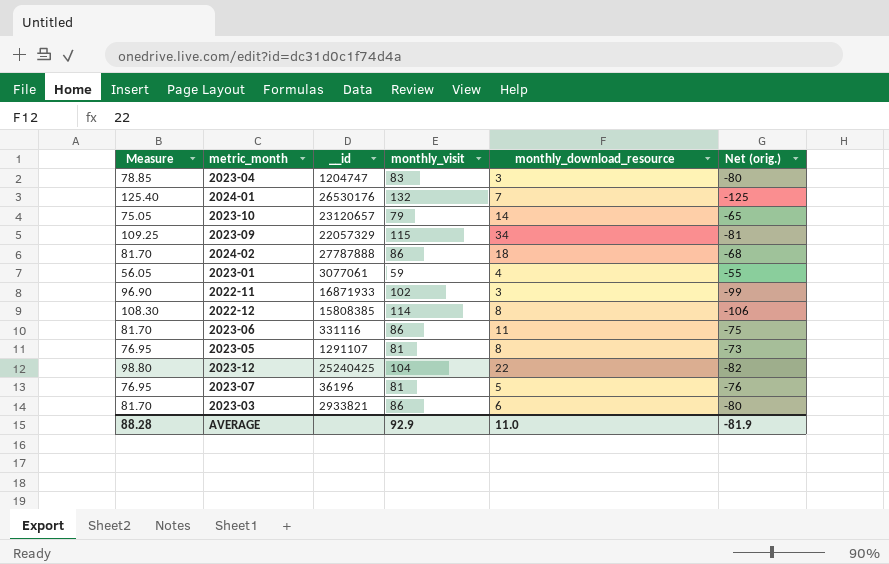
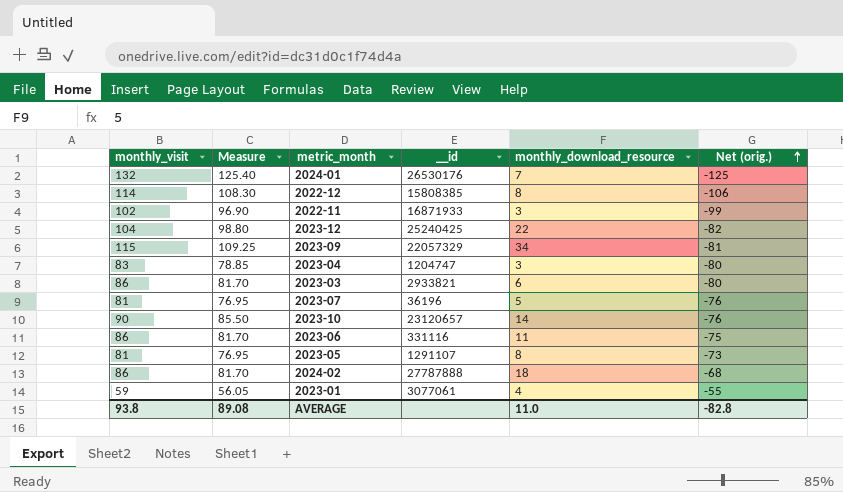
row order: none -> Net (orig.) ascending
column monthly_visit | position: 4 -> 1
2023-10 | monthly_visit: 79 -> 90
2023-10 | Measure: 75.05 -> 85.50
2023-10 | Net (orig.): -65 -> -76
AVERAGE | monthly_visit: 92.9 -> 93.8
AVERAGE | Measure: 88.28 -> 89.08
AVERAGE | Net (orig.): -81.9 -> -82.8

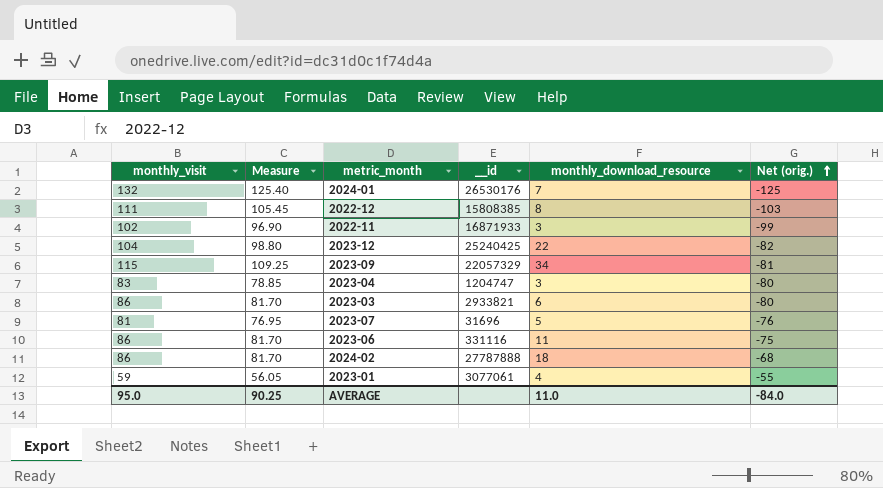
row 2023-10: 90 | 85.50 | 23120657 | 14 | -76 -> none
row 2023-05: 81 | 76.95 | 1291107 | 8 | -73 -> none
2022-12 | monthly_visit: 114 -> 111
2022-12 | Measure: 108.30 -> 105.45
2022-12 | Net (orig.): -106 -> -103
2023-07 | __id: 36196 -> 31696
AVERAGE | monthly_visit: 93.8 -> 95.0
AVERAGE | Measure: 89.08 -> 90.25
AVERAGE | Net (orig.): -82.8 -> -84.0

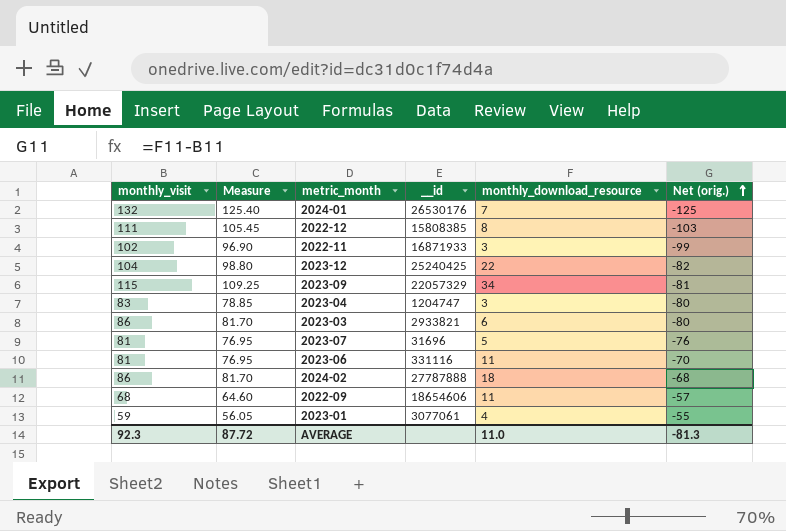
2023-06 | monthly_visit: 86 -> 81
2023-06 | Measure: 81.70 -> 76.95
2023-06 | Net (orig.): -75 -> -70
row 2022-09: none -> 68 | 64.60 | 18654606 | 11 | -57
AVERAGE | monthly_visit: 95.0 -> 92.3
AVERAGE | Measure: 90.25 -> 87.72
AVERAGE | Net (orig.): -84.0 -> -81.3

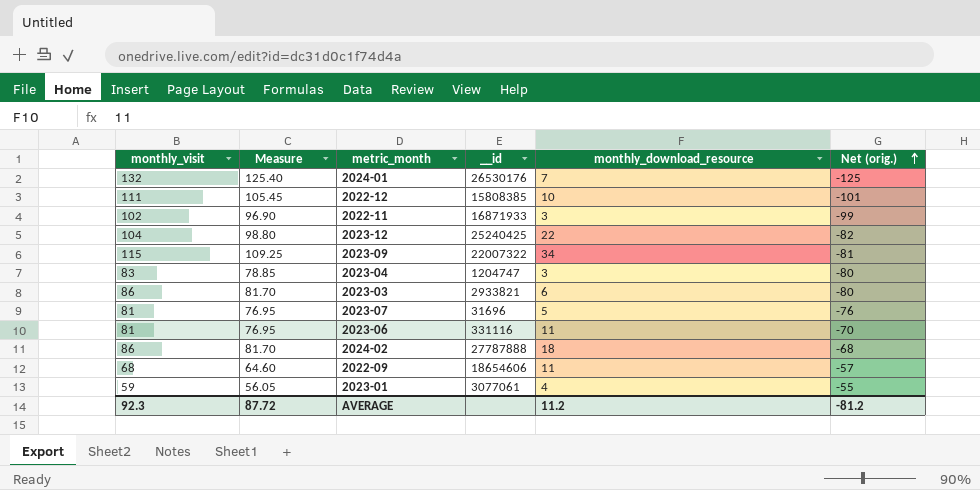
2022-12 | monthly_download_resource: 8 -> 10
2022-12 | Net (orig.): -103 -> -101
2023-09 | __id: 22057329 -> 22007322
AVERAGE | monthly_download_resource: 11.0 -> 11.2
AVERAGE | Net (orig.): -81.3 -> -81.2

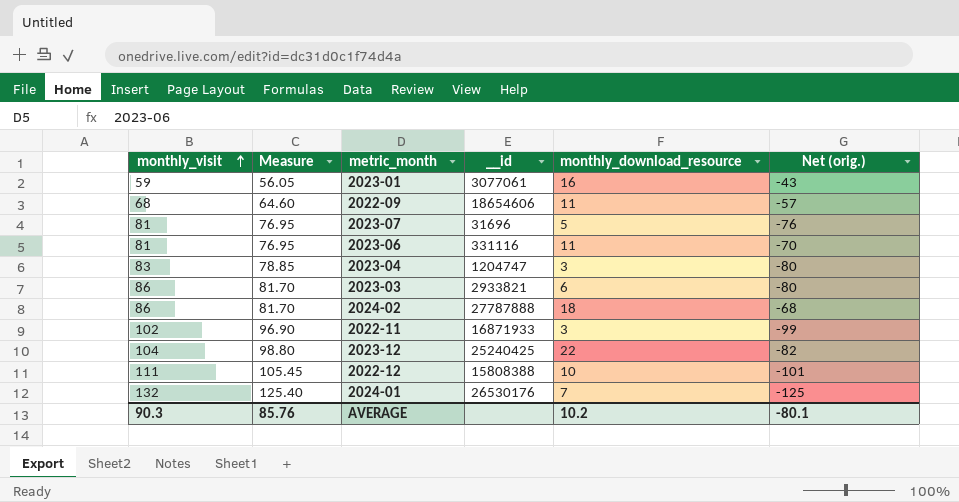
row order: Net (orig.) ascending -> monthly_visit ascending
row 2023-09: 115 | 109.25 | 22007322 | 34 | -81 -> none
2023-01 | monthly_download_resource: 4 -> 16
2023-01 | Net (orig.): -55 -> -43
2022-12 | __id: 15808385 -> 15808388
AVERAGE | monthly_visit: 92.3 -> 90.3
AVERAGE | Measure: 87.72 -> 85.76
AVERAGE | monthly_download_resource: 11.2 -> 10.2
AVERAGE | Net (orig.): -81.2 -> -80.1

